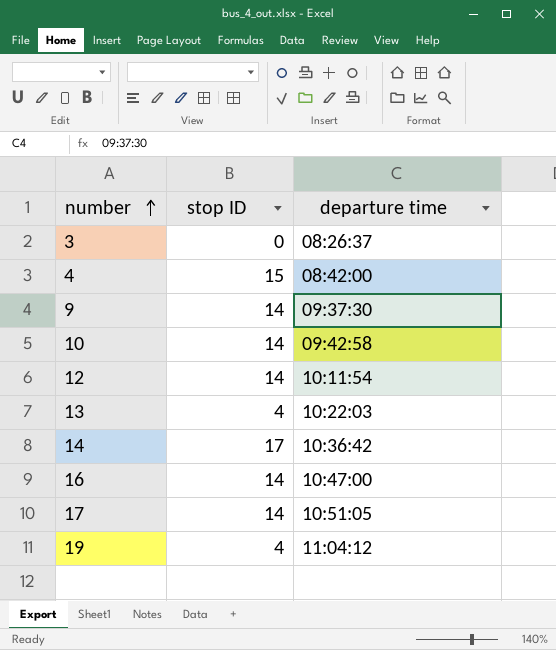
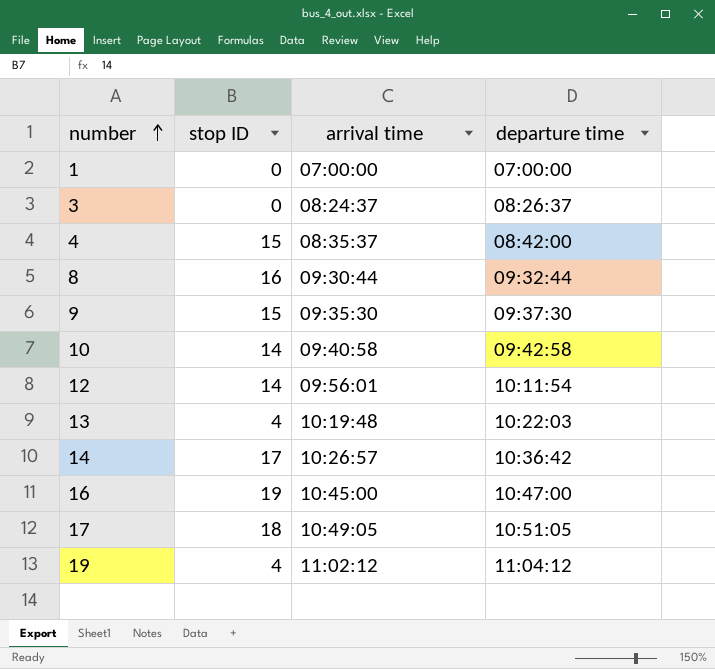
column arrival time | position: none -> 3
row 1: none -> 0 | 07:00:00 | 07:00:00
row 8: none -> 16 | 09:30:44 | 09:32:44
9 | stop ID: 14 -> 15
16 | stop ID: 14 -> 19
17 | stop ID: 14 -> 18

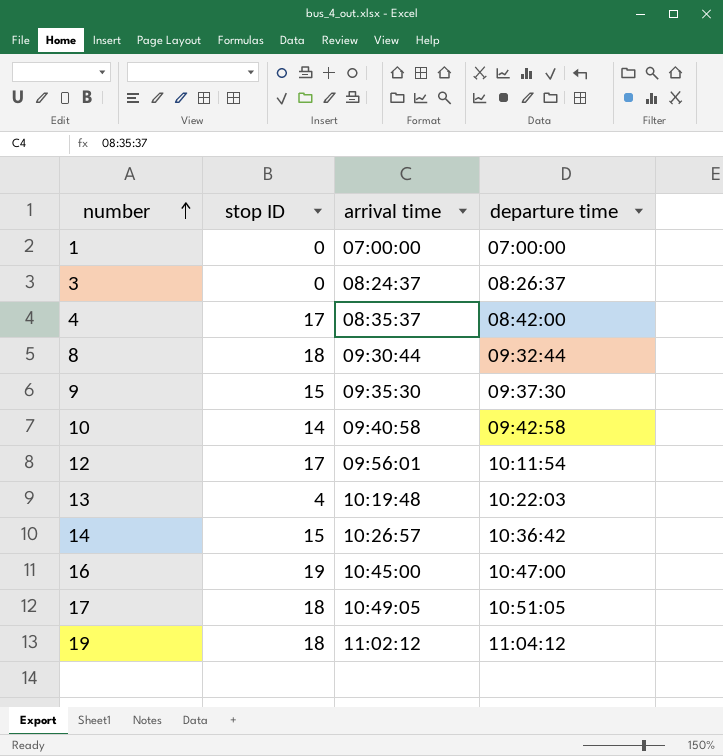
4 | stop ID: 15 -> 17
8 | stop ID: 16 -> 18
12 | stop ID: 14 -> 17
14 | stop ID: 17 -> 15
19 | stop ID: 4 -> 18

